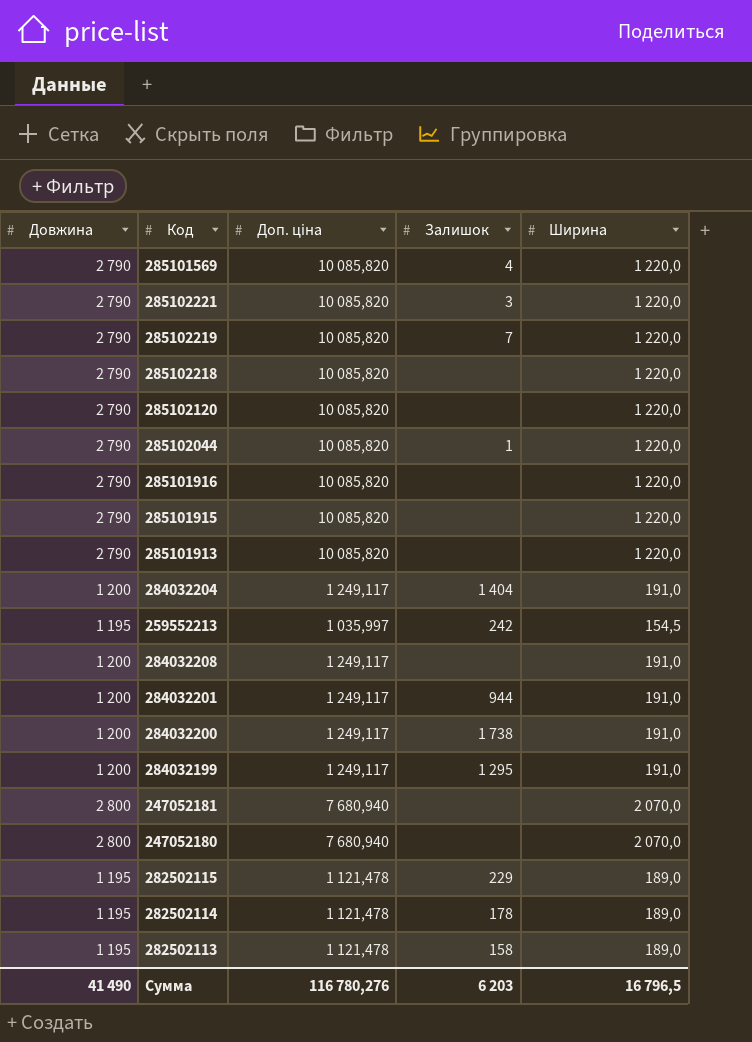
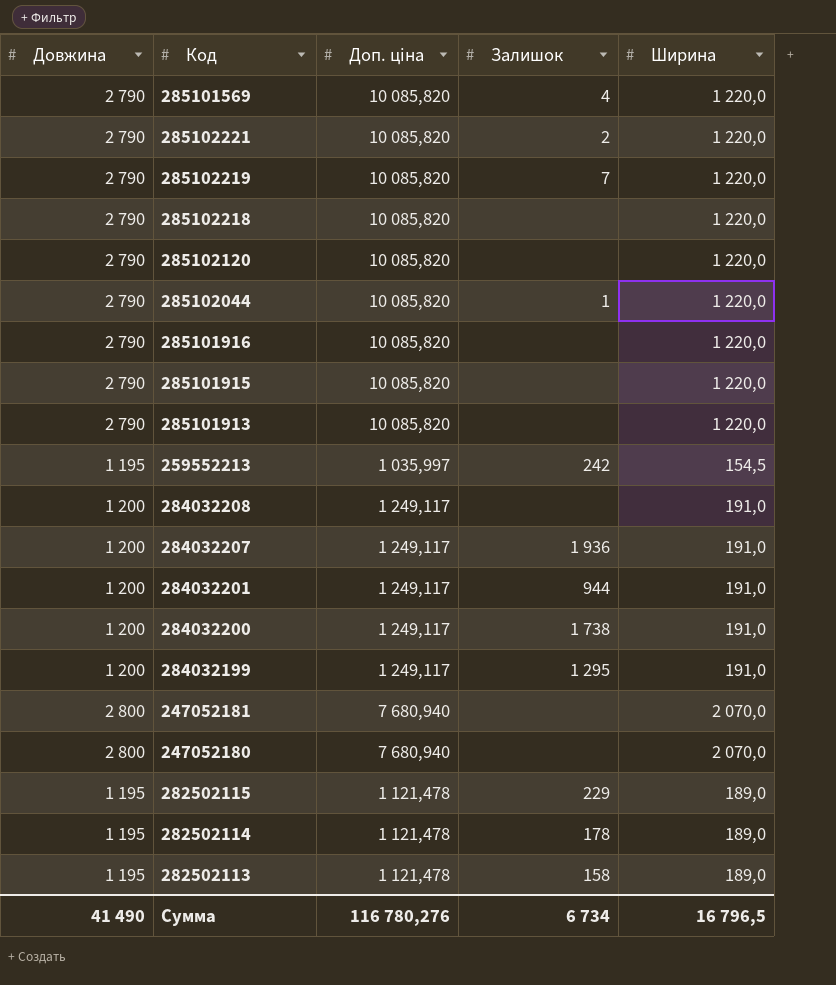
row 284032204: 1 200 | 1 249,117 | 1 404 | 191,0 -> none
285102221 | Залишок: 3 -> 2
row 284032207: none -> 1 200 | 1 249,117 | 1 936 | 191,0
Сумма | Залишок: 6 203 -> 6 734

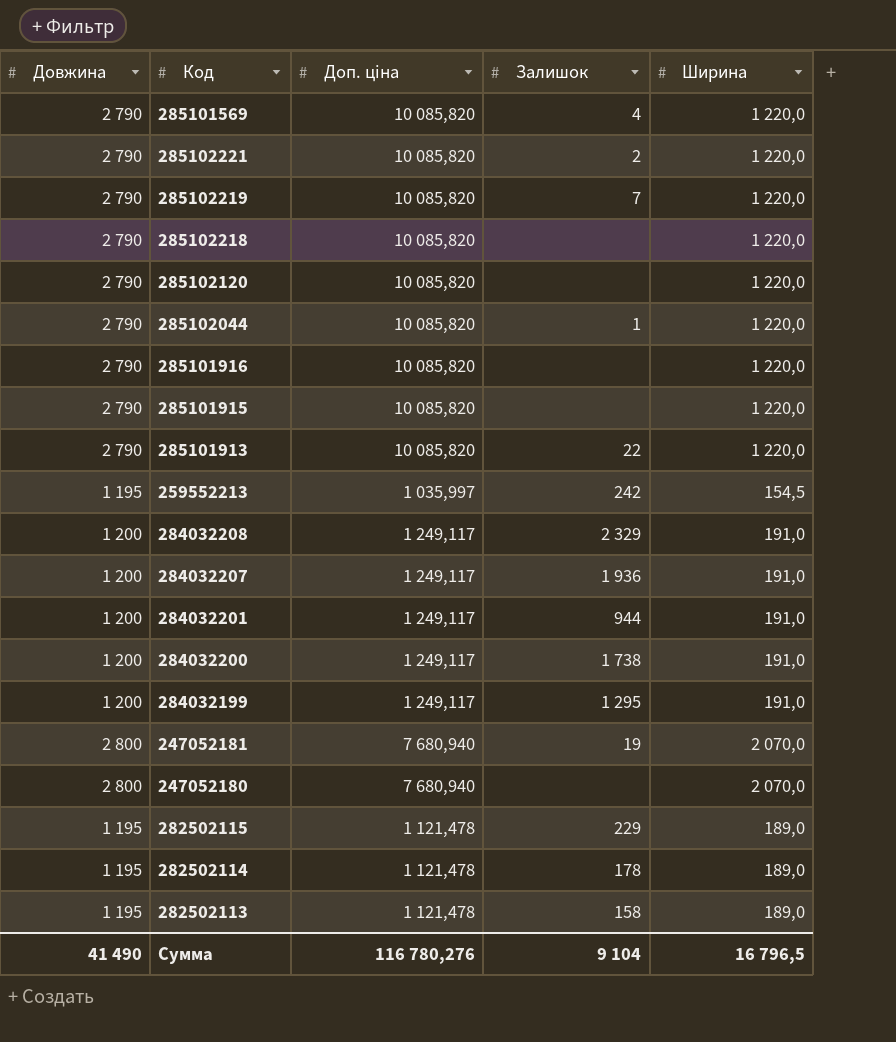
285101913 | Залишок: none -> 22
284032208 | Залишок: none -> 2 329
247052181 | Залишок: none -> 19
Сумма | Залишок: 6 734 -> 9 104

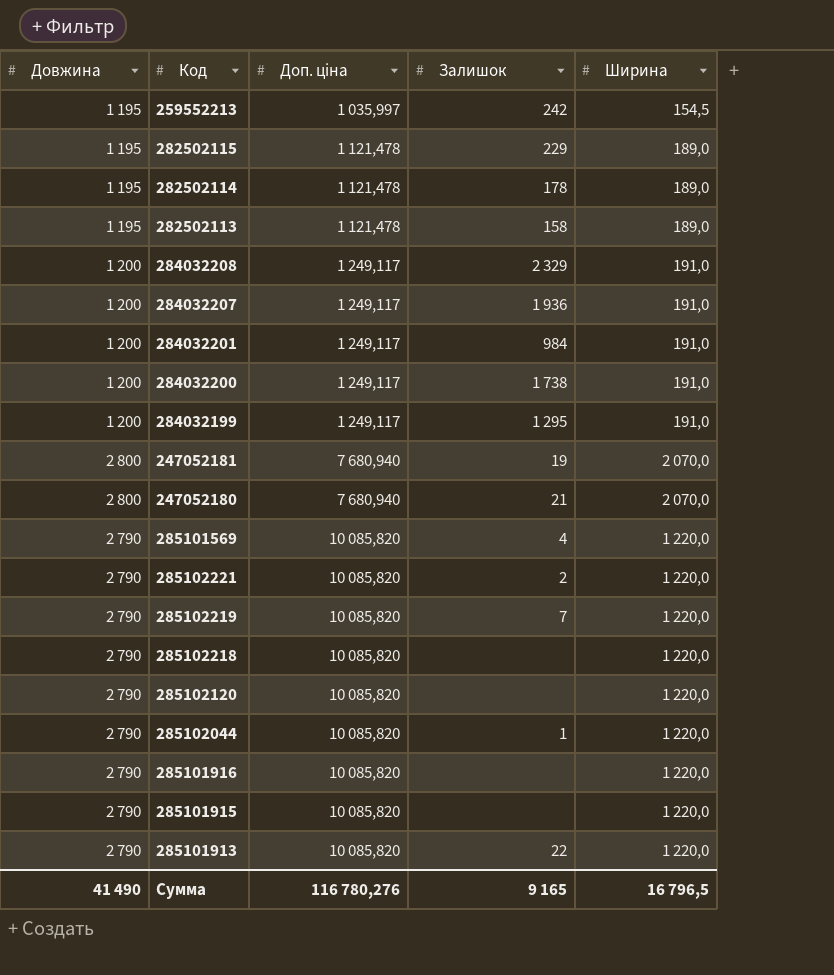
row order: none -> Доп. ціна ascending
284032201 | Залишок: 944 -> 984
247052180 | Залишок: none -> 21
Сумма | Залишок: 9 104 -> 9 165

